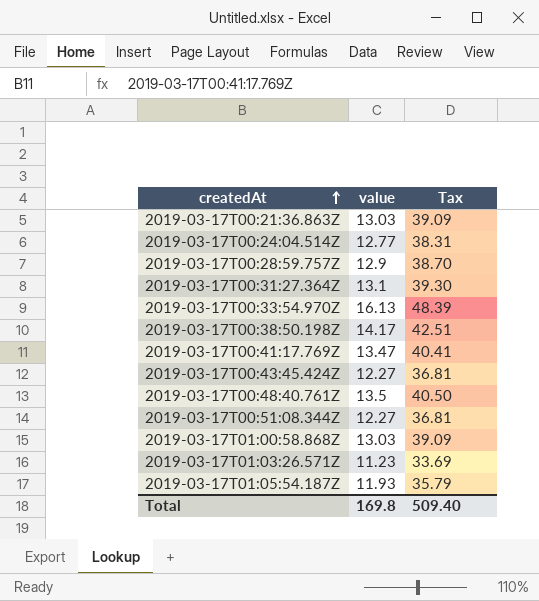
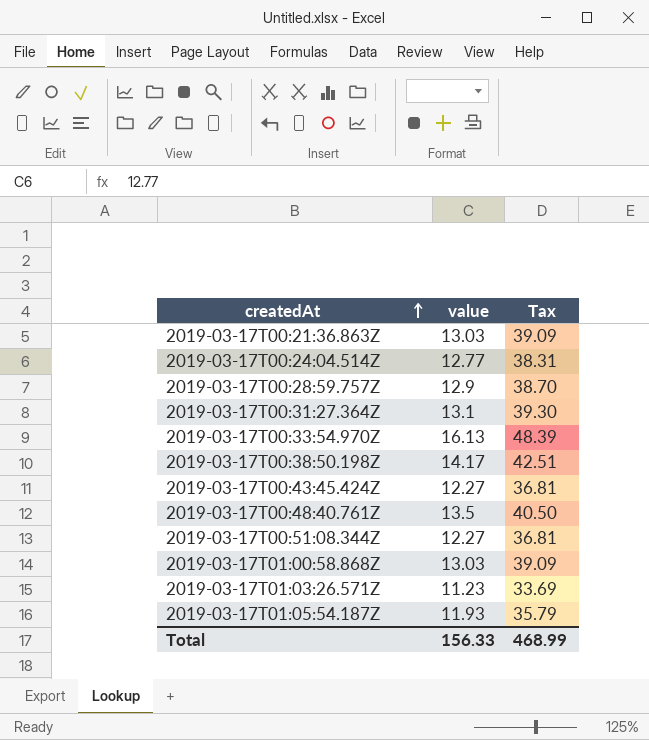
row 2019-03-17T00:41:17.769Z: 13.47 | 40.41 -> none
Total | value: 169.8 -> 156.33
Total | Tax: 509.40 -> 468.99

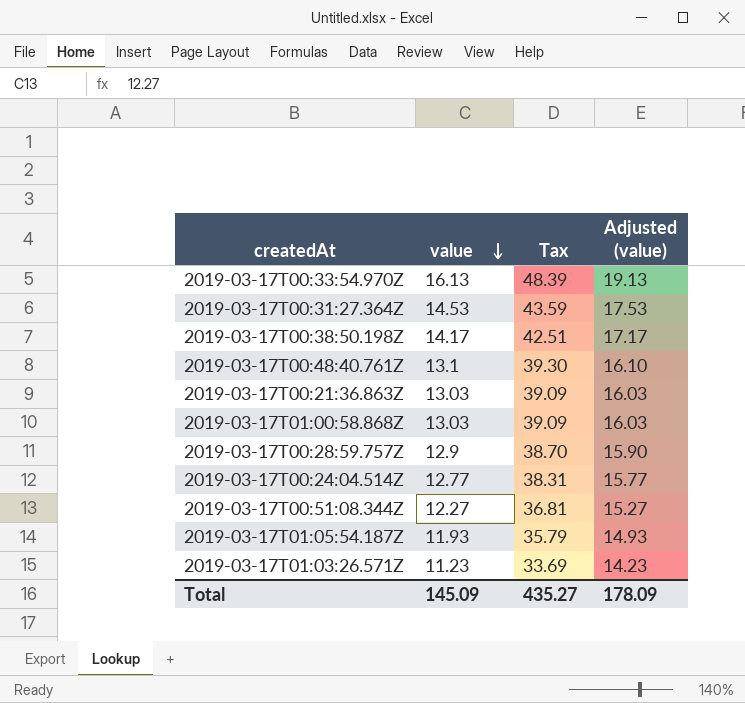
row order: createdAt ascending -> value descending
column Adjusted (value) | formula: none -> [value] + 3
row 2019-03-17T00:43:45.424Z: 12.27 | 36.81 -> none
2019-03-17T00:31:27.364Z | value: 13.1 -> 14.53
2019-03-17T00:31:27.364Z | Tax: 39.30 -> 43.59
2019-03-17T00:48:40.761Z | value: 13.5 -> 13.1
2019-03-17T00:48:40.761Z | Tax: 40.50 -> 39.30
Total | value: 156.33 -> 145.09
Total | Tax: 468.99 -> 435.27

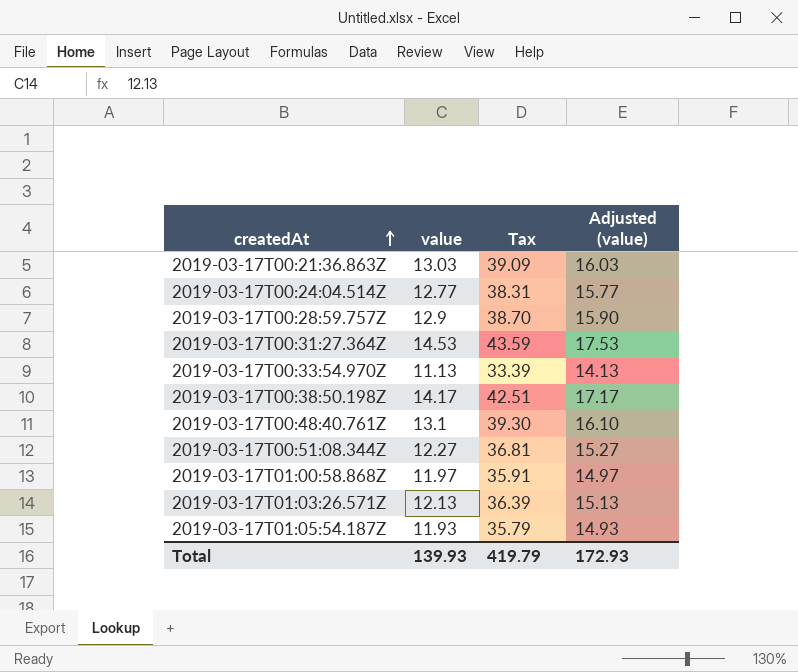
row order: value descending -> createdAt ascending
2019-03-17T00:33:54.970Z | value: 16.13 -> 11.13
2019-03-17T00:33:54.970Z | Tax: 48.39 -> 33.39
2019-03-17T00:33:54.970Z | Adjusted (value): 19.13 -> 14.13
2019-03-17T01:00:58.868Z | value: 13.03 -> 11.97
2019-03-17T01:00:58.868Z | Tax: 39.09 -> 35.91
2019-03-17T01:00:58.868Z | Adjusted (value): 16.03 -> 14.97
2019-03-17T01:03:26.571Z | value: 11.23 -> 12.13
2019-03-17T01:03:26.571Z | Tax: 33.69 -> 36.39
2019-03-17T01:03:26.571Z | Adjusted (value): 14.23 -> 15.13
Total | value: 145.09 -> 139.93
Total | Tax: 435.27 -> 419.79
Total | Adjusted (value): 178.09 -> 172.93

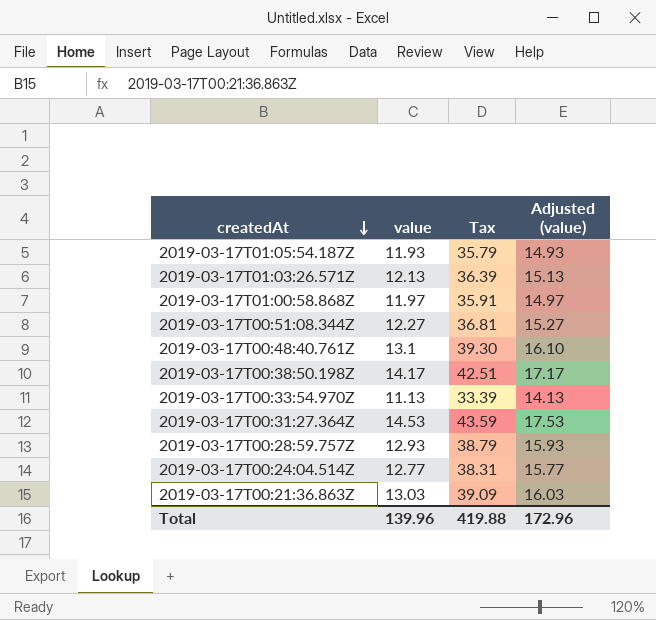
row order: createdAt ascending -> createdAt descending
2019-03-17T00:28:59.757Z | value: 12.9 -> 12.93
2019-03-17T00:28:59.757Z | Tax: 38.70 -> 38.79
2019-03-17T00:28:59.757Z | Adjusted (value): 15.90 -> 15.93
Total | value: 139.93 -> 139.96
Total | Tax: 419.79 -> 419.88
Total | Adjusted (value): 172.93 -> 172.96

